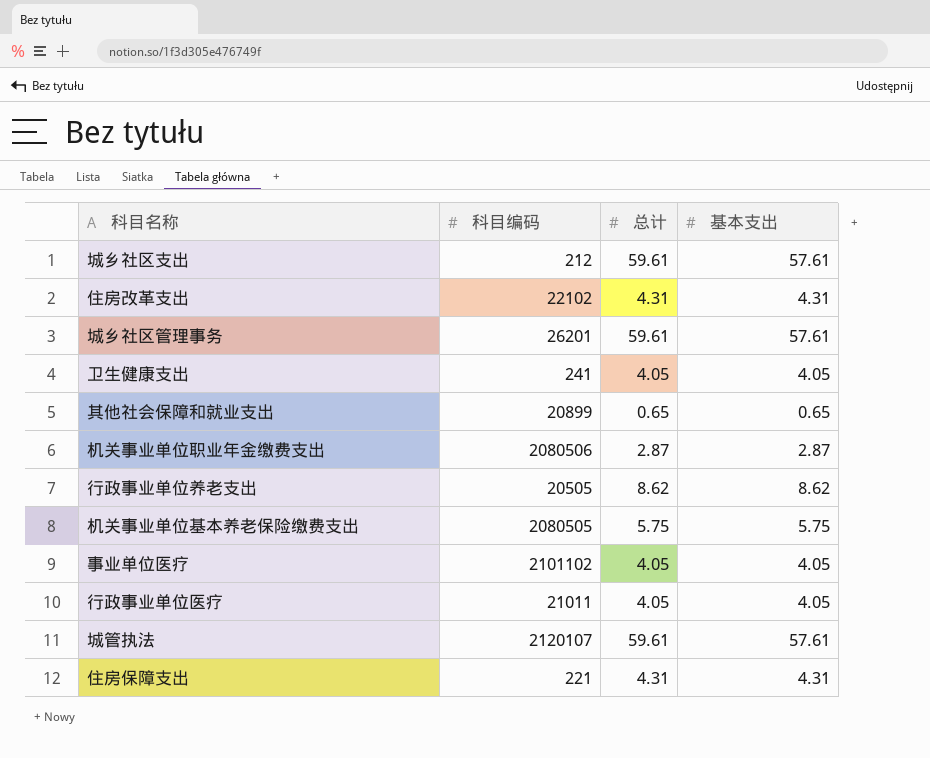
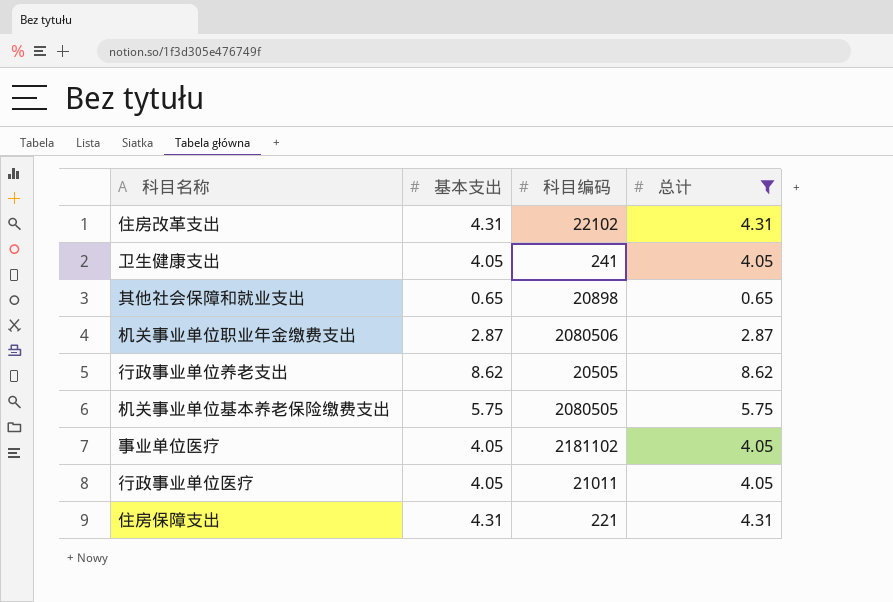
filter: none -> 总计 != 59.61
column 基本支出 | position: 4 -> 2
其他社会保障和就业支出 | 科目编码: 20899 -> 20898
事业单位医疗 | 科目编码: 2101102 -> 2181102

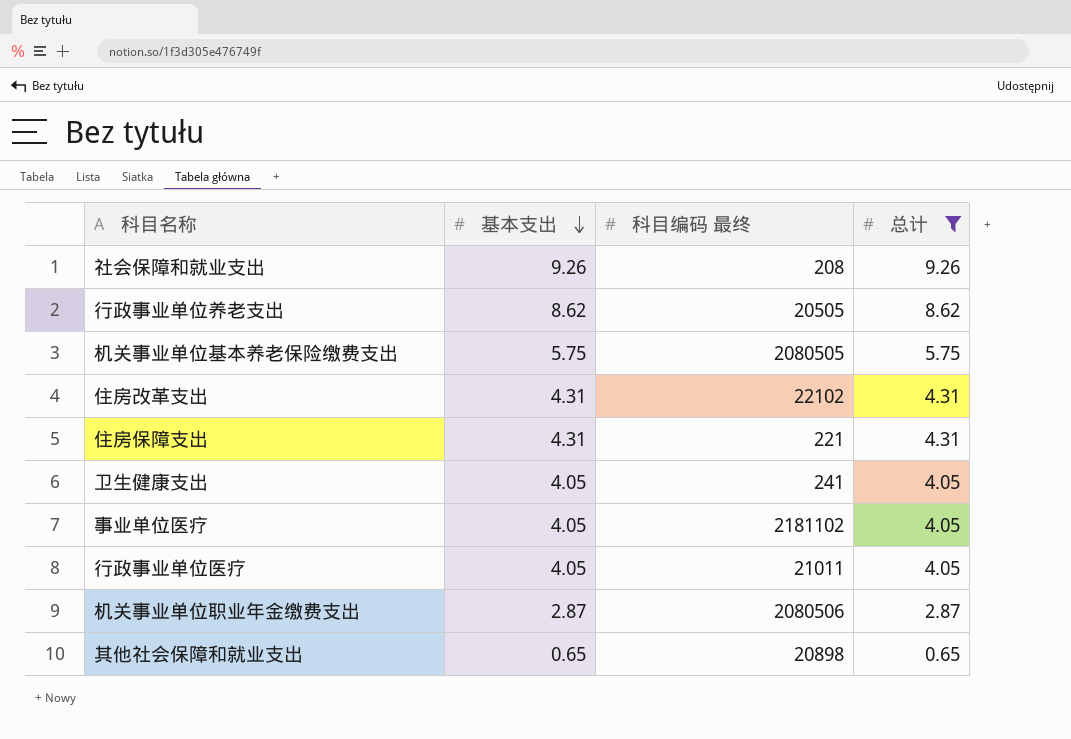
row order: none -> 基本支出 descending
column name: 科目编码 -> 科目编码 最终
row 社会保障和就业支出: none -> 9.26 | 208 | 9.26

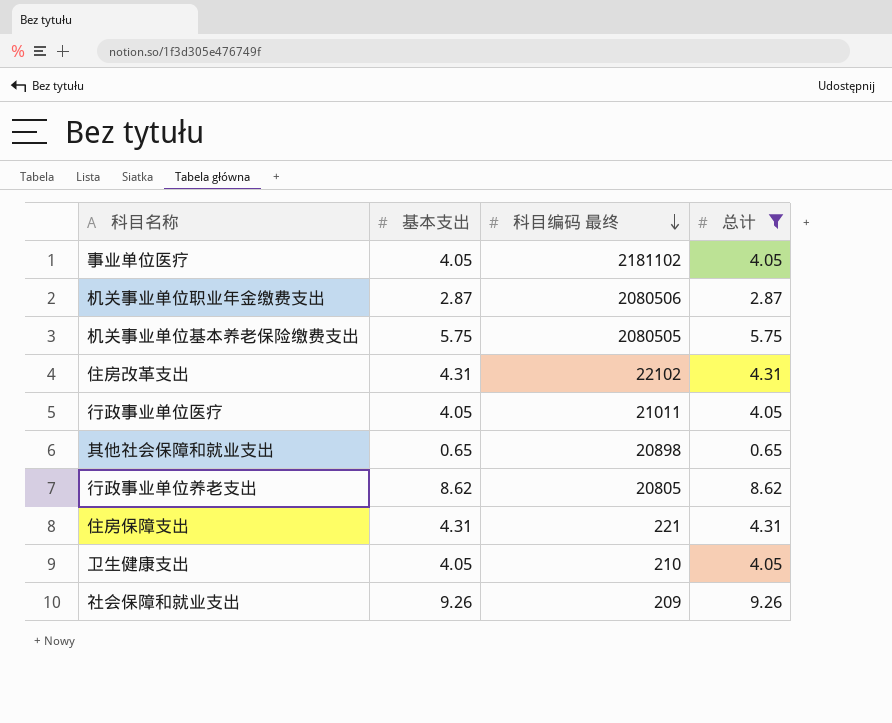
row order: 基本支出 descending -> 科目编码 最终 descending
行政事业单位养老支出 | 科目编码 最终: 20505 -> 20805
卫生健康支出 | 科目编码 最终: 241 -> 210
社会保障和就业支出 | 科目编码 最终: 208 -> 209

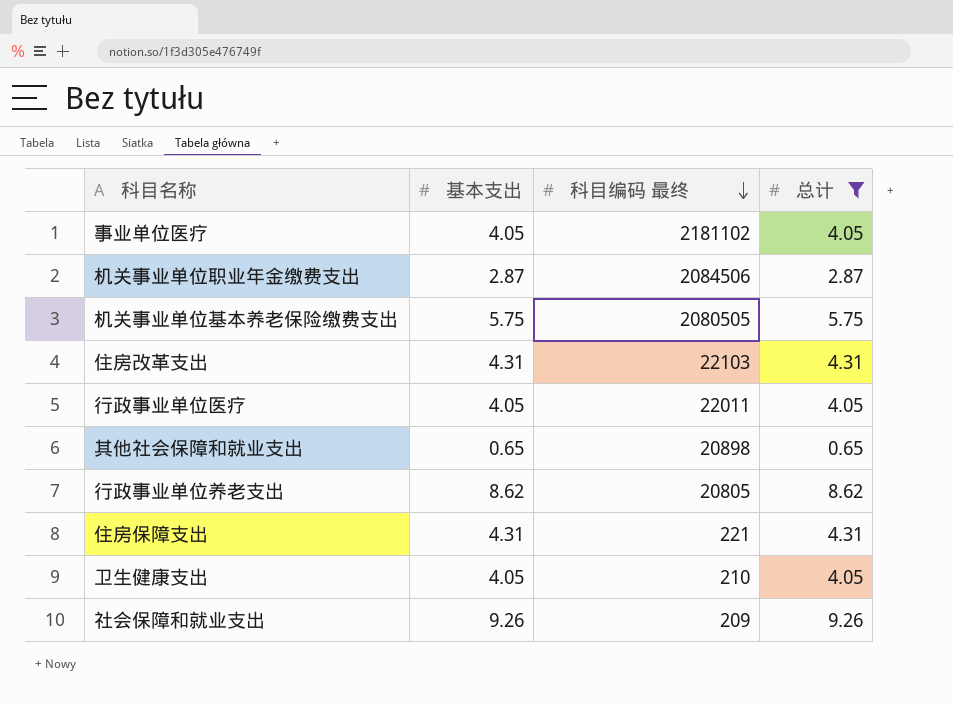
机关事业单位职业年金缴费支出 | 科目编码 最终: 2080506 -> 2084506
住房改革支出 | 科目编码 最终: 22102 -> 22103
行政事业单位医疗 | 科目编码 最终: 21011 -> 22011

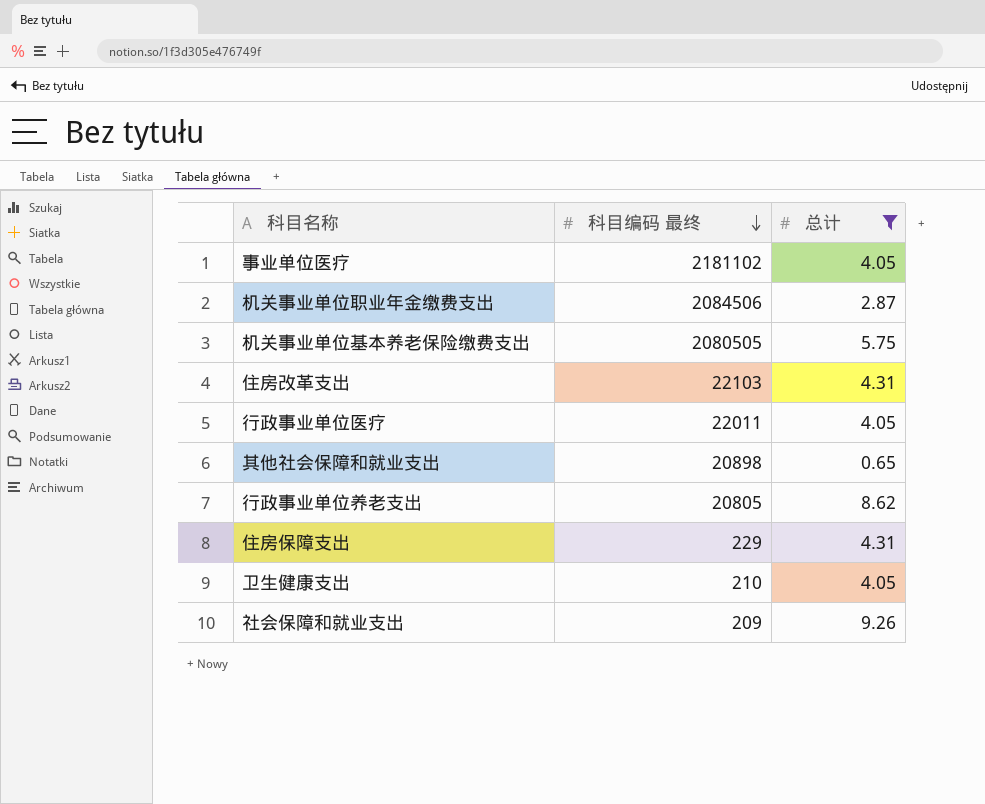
column 基本支出 | position: 2 -> none
住房保障支出 | 科目编码 最终: 221 -> 229

